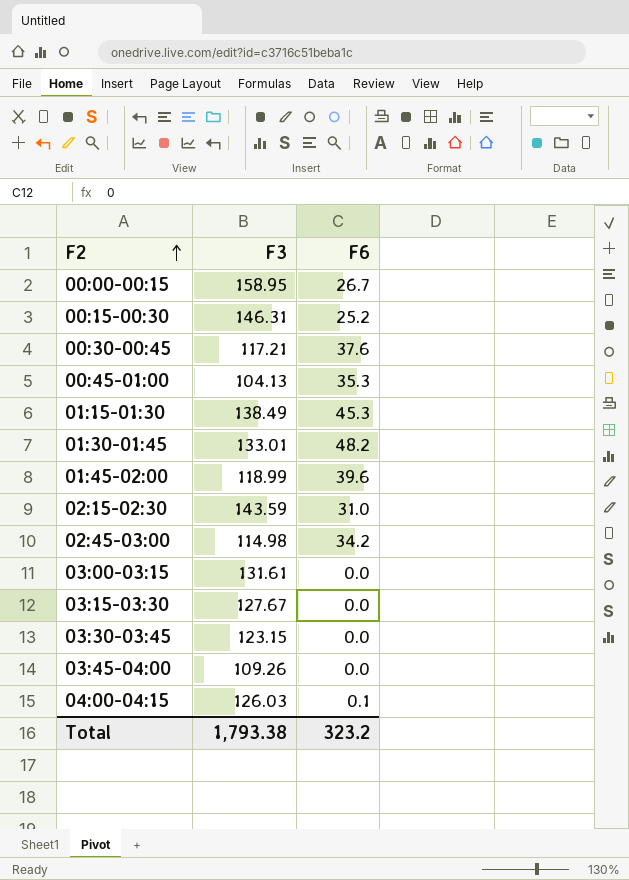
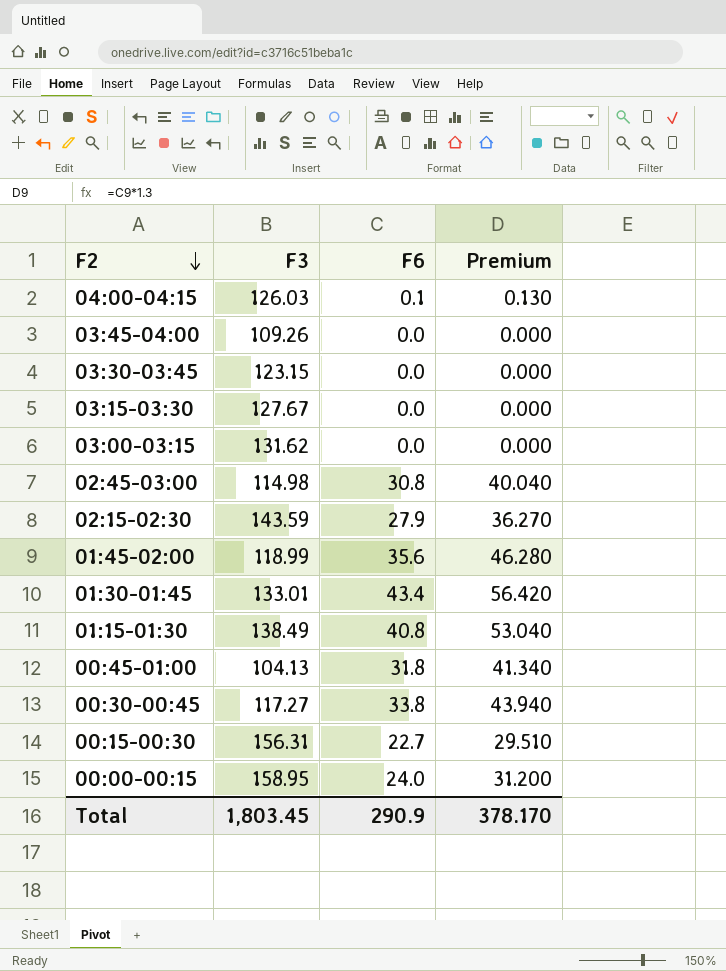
row order: F2 ascending -> F2 descending
column Premium | formula: none -> [F6] * 1.3
03:00-03:15 | F3: 131.61 -> 131.62
02:45-03:00 | F6: 34.2 -> 30.8
02:15-02:30 | F6: 31.0 -> 27.9
01:45-02:00 | F6: 39.6 -> 35.6
01:30-01:45 | F6: 48.2 -> 43.4
01:15-01:30 | F6: 45.3 -> 40.8
00:45-01:00 | F6: 35.3 -> 31.8
00:30-00:45 | F3: 117.21 -> 117.27
00:30-00:45 | F6: 37.6 -> 33.8
00:15-00:30 | F3: 146.31 -> 156.31
00:15-00:30 | F6: 25.2 -> 22.7
00:00-00:15 | F6: 26.7 -> 24.0
Total | F3: 1,793.38 -> 1,803.45
Total | F6: 323.2 -> 290.9

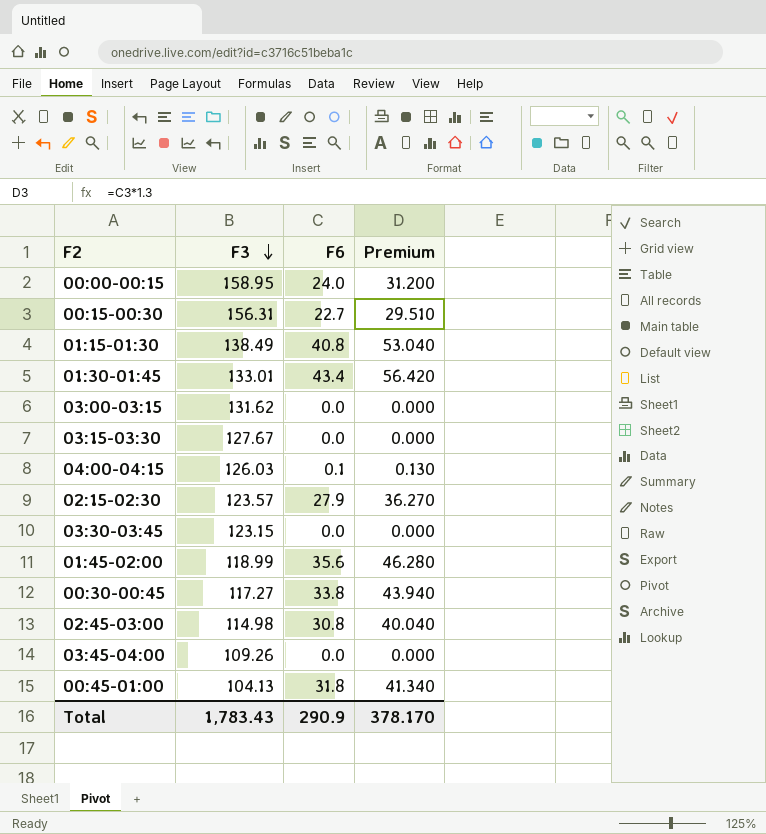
row order: F2 descending -> F3 descending
02:15-02:30 | F3: 143.59 -> 123.57
Total | F3: 1,803.45 -> 1,783.43

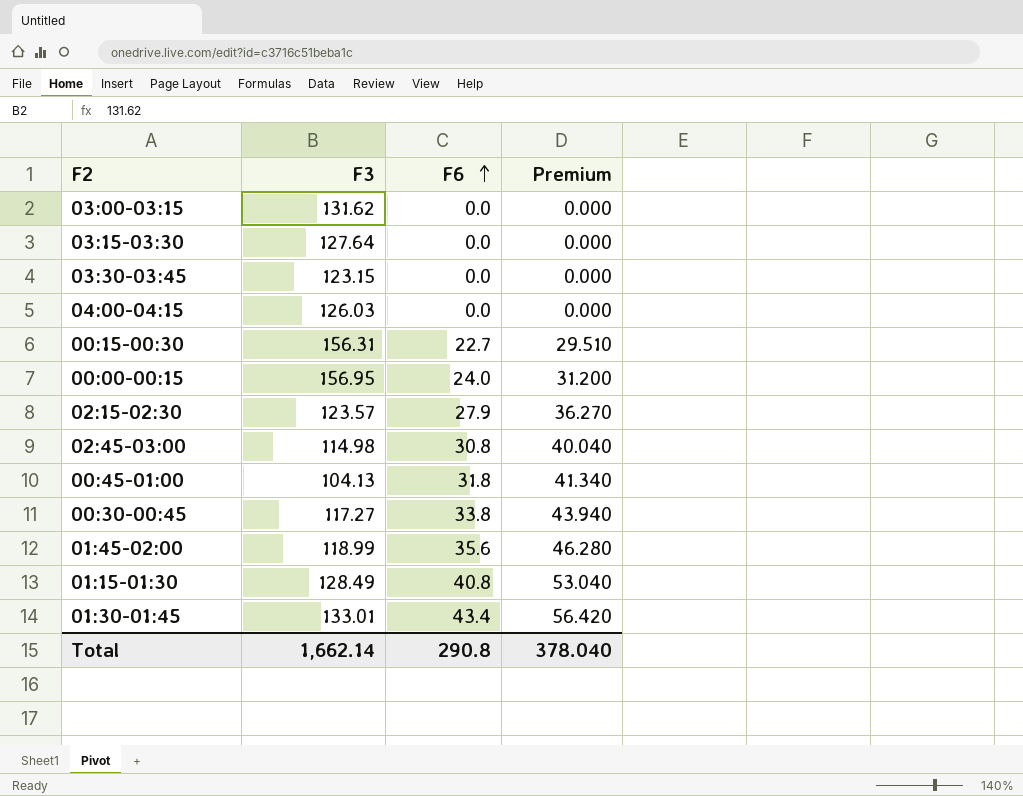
row order: F3 descending -> F6 ascending
row 03:45-04:00: 109.26 | 0.0 | 0.000 -> none
03:15-03:30 | F3: 127.67 -> 127.64
04:00-04:15 | F6: 0.1 -> 0.0
04:00-04:15 | Premium: 0.130 -> 0.000
00:00-00:15 | F3: 158.95 -> 156.95
01:15-01:30 | F3: 138.49 -> 128.49
Total | F3: 1,783.43 -> 1,662.14
Total | F6: 290.9 -> 290.8
Total | Premium: 378.170 -> 378.040

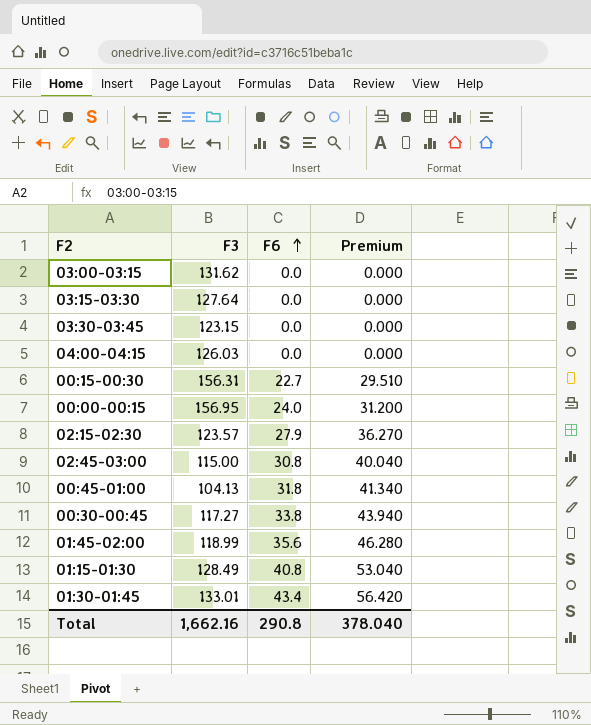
02:45-03:00 | F3: 114.98 -> 115.00
Total | F3: 1,662.14 -> 1,662.16

